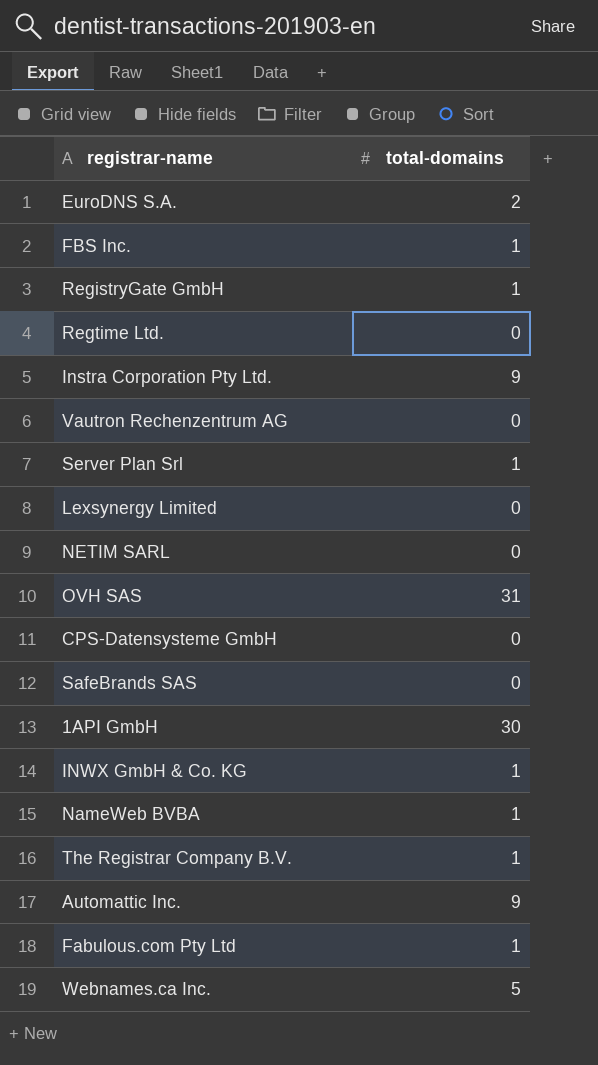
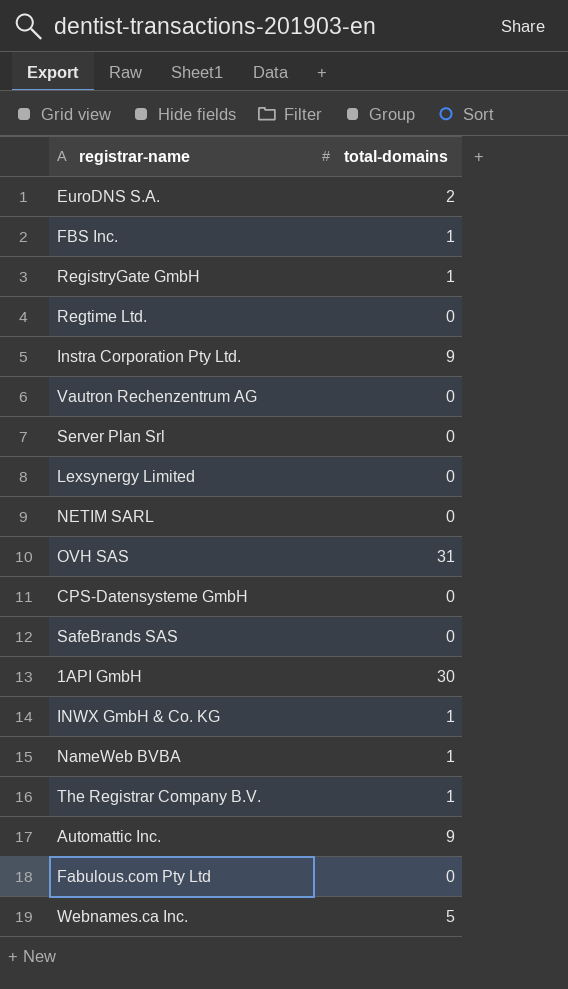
Server Plan Srl | total-domains: 1 -> 0
Fabulous.com Pty Ltd | total-domains: 1 -> 0

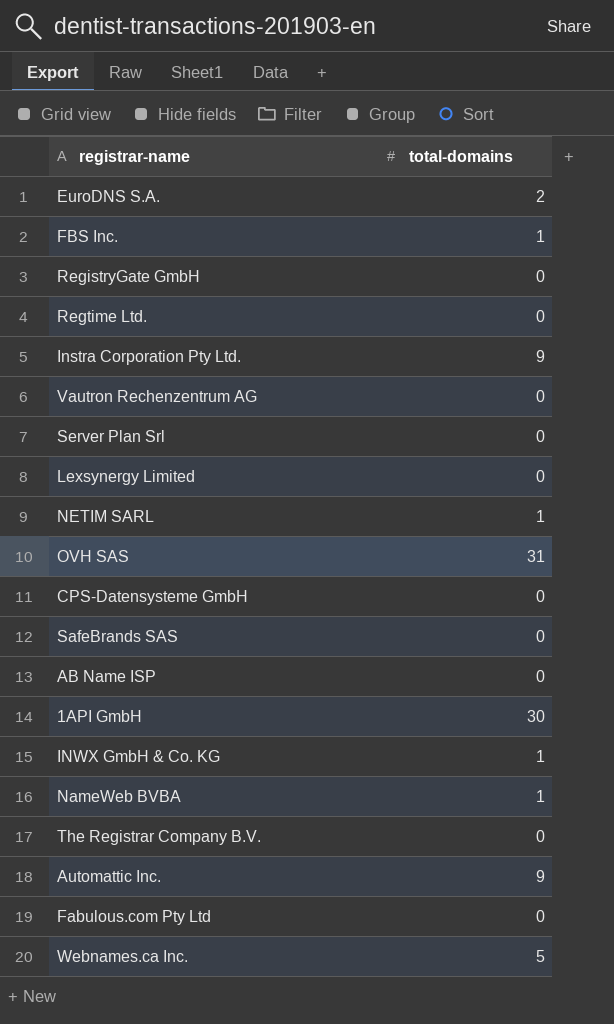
RegistryGate GmbH | total-domains: 1 -> 0
NETIM SARL | total-domains: 0 -> 1
row AB Name ISP: none -> 0
The Registrar Company B.V. | total-domains: 1 -> 0

